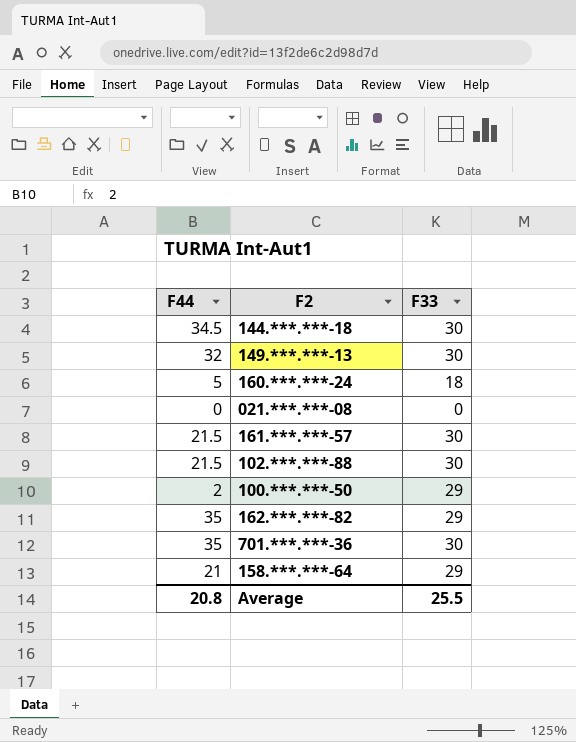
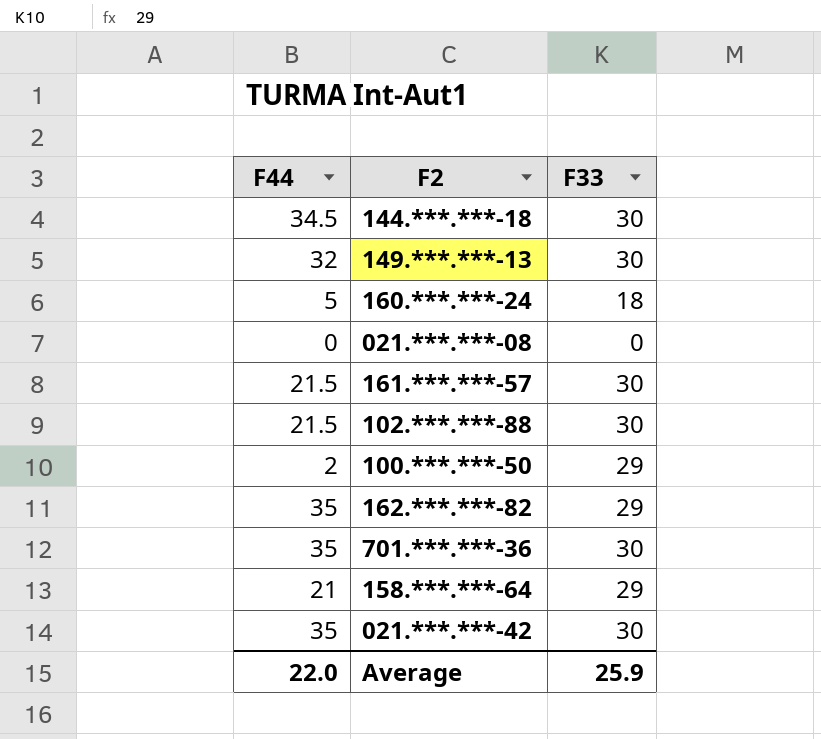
row 021.***.***-42: none -> 35 | 30
Average | F44: 20.8 -> 22.0
Average | F33: 25.5 -> 25.9

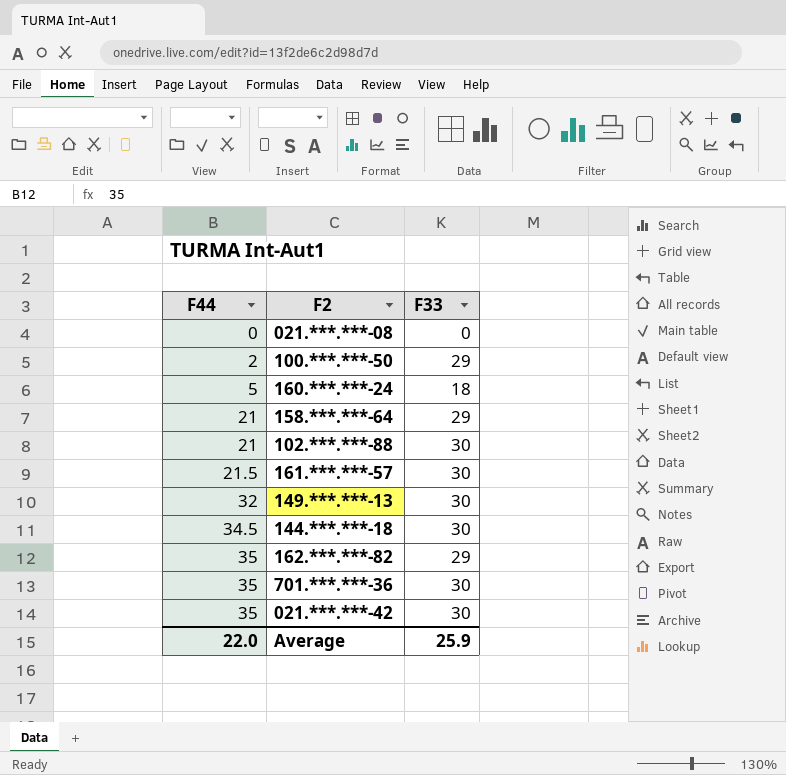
row order: none -> F44 ascending
102.***.***-88 | F44: 21.5 -> 21

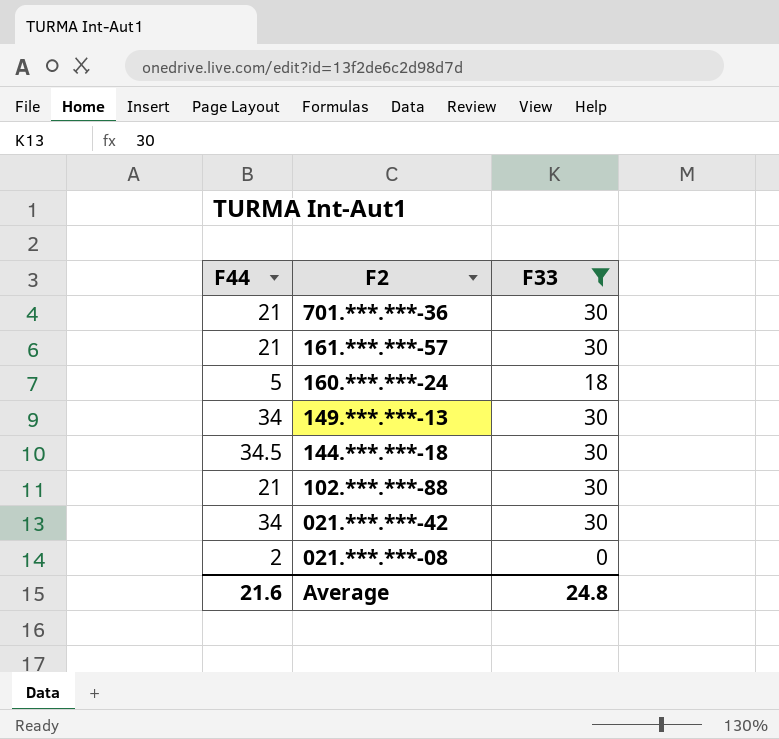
filter: none -> F33 != 29
row order: F44 ascending -> F2 descending
701.***.***-36 | F44: 35 -> 21
161.***.***-57 | F44: 21.5 -> 21
149.***.***-13 | F44: 32 -> 34
021.***.***-42 | F44: 35 -> 34
021.***.***-08 | F44: 0 -> 2
Average | F44: 22.0 -> 21.6
Average | F33: 25.9 -> 24.8

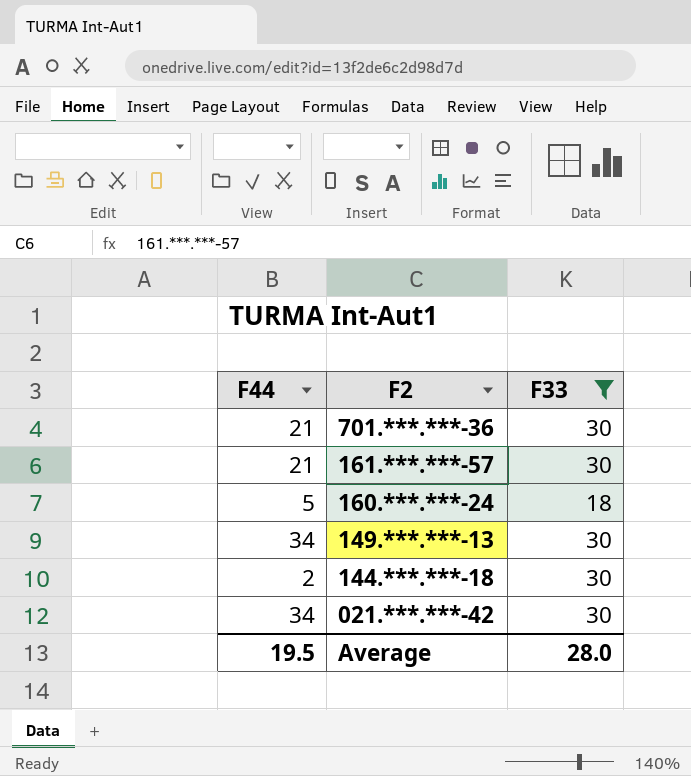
row 102.***.***-88: 21 | 30 -> none
row 021.***.***-08: 2 | 0 -> none
144.***.***-18 | F44: 34.5 -> 2
Average | F44: 21.6 -> 19.5
Average | F33: 24.8 -> 28.0

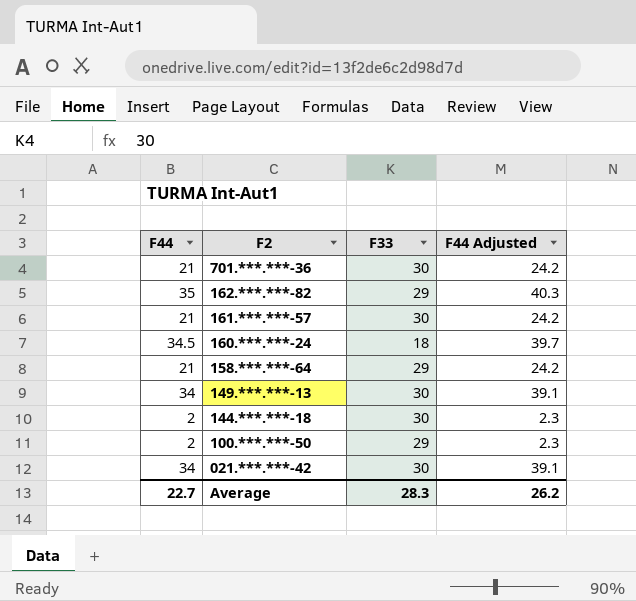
filter: F33 != 29 -> none
column F44 Adjusted | formula: none -> [F44] * 1.15
160.***.***-24 | F44: 5 -> 34.5
Average | F44: 19.5 -> 22.7
Average | F33: 28.0 -> 28.3

